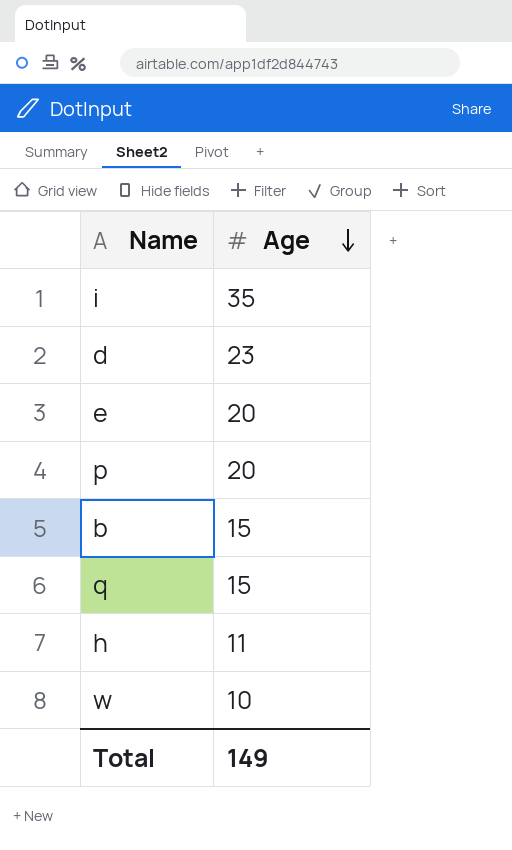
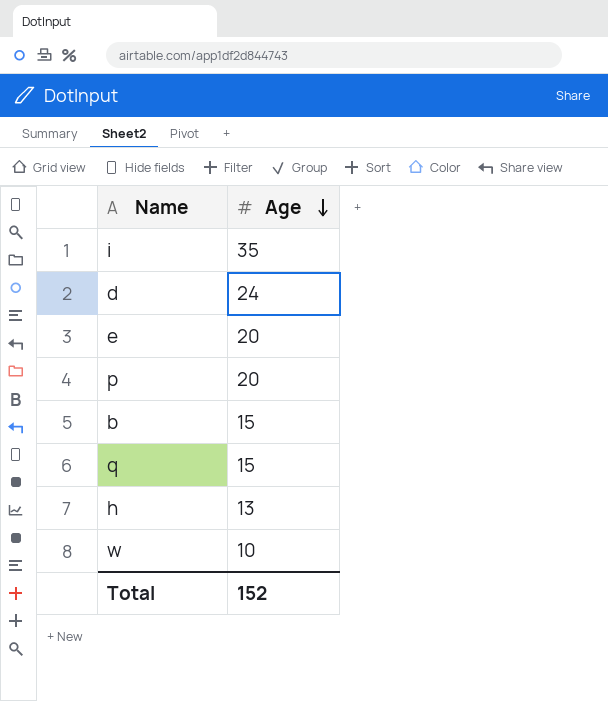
d | Age: 23 -> 24
h | Age: 11 -> 13
Total | Age: 149 -> 152

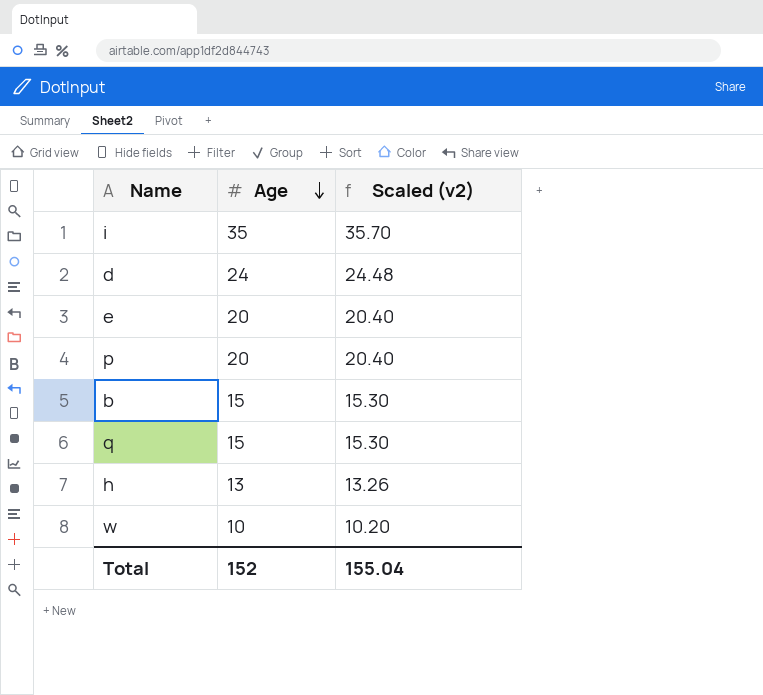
column Scaled (v2) | formula: none -> [Age] * 1.02

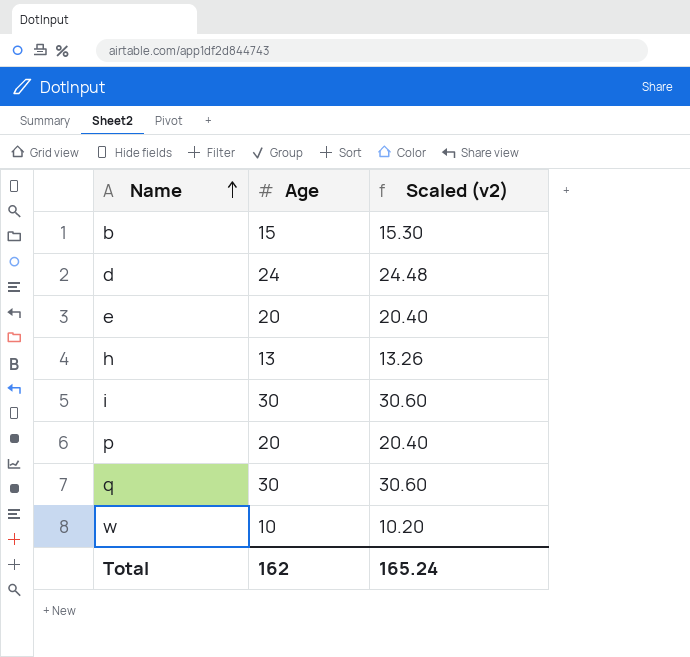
row order: Age descending -> Name ascending
i | Age: 35 -> 30
i | Scaled (v2): 35.70 -> 30.60
q | Age: 15 -> 30
q | Scaled (v2): 15.30 -> 30.60
Total | Age: 152 -> 162
Total | Scaled (v2): 155.04 -> 165.24

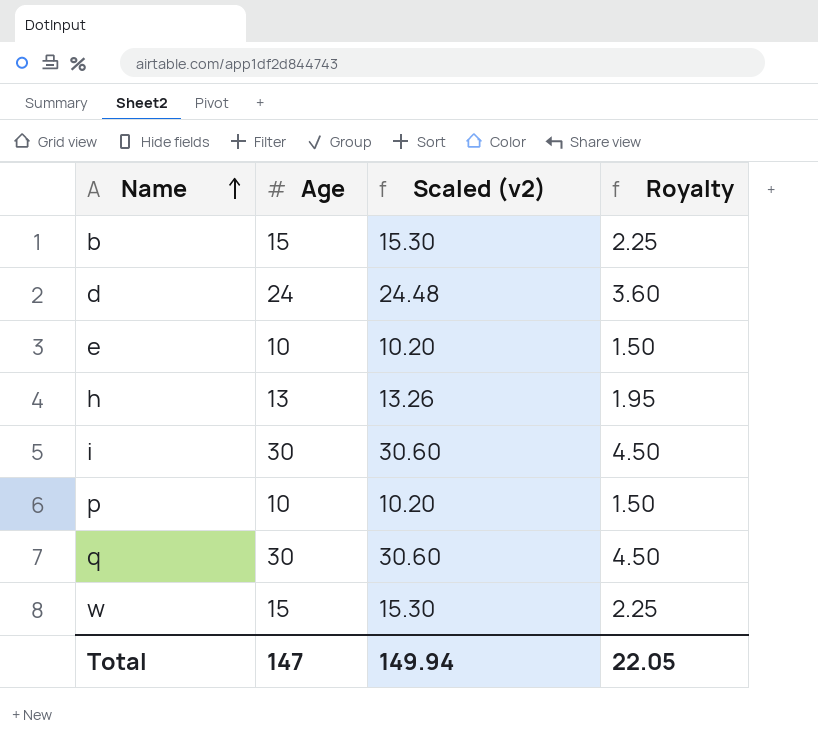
column Royalty | formula: none -> [Age] * 0.15
e | Age: 20 -> 10
e | Scaled (v2): 20.40 -> 10.20
p | Age: 20 -> 10
p | Scaled (v2): 20.40 -> 10.20
w | Age: 10 -> 15
w | Scaled (v2): 10.20 -> 15.30
Total | Age: 162 -> 147
Total | Scaled (v2): 165.24 -> 149.94

